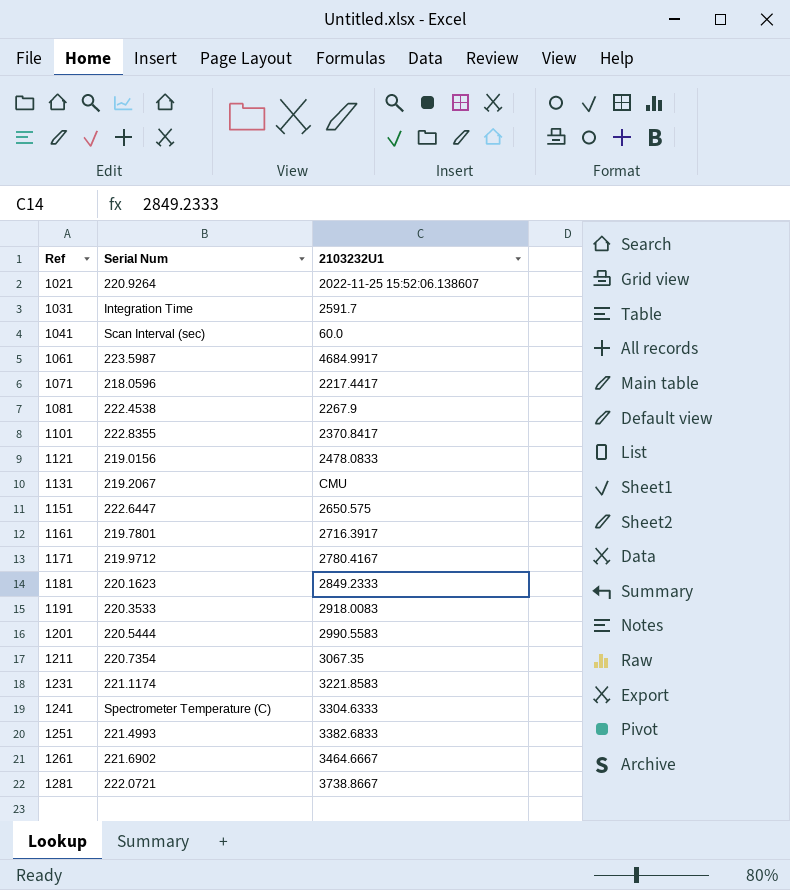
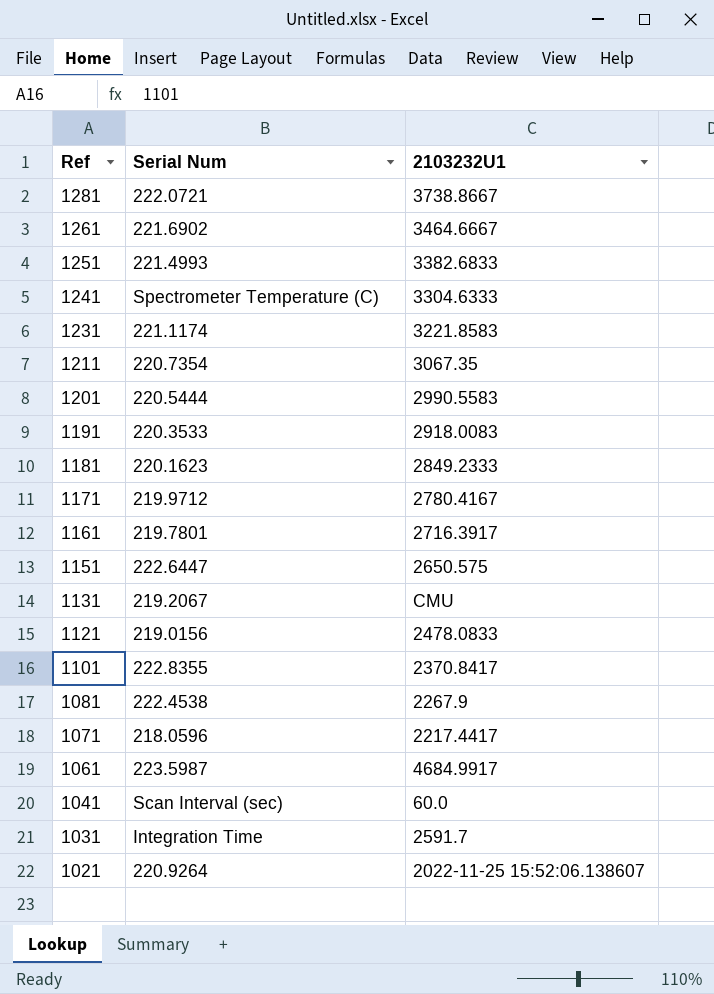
row order: Ref ascending -> Ref descending

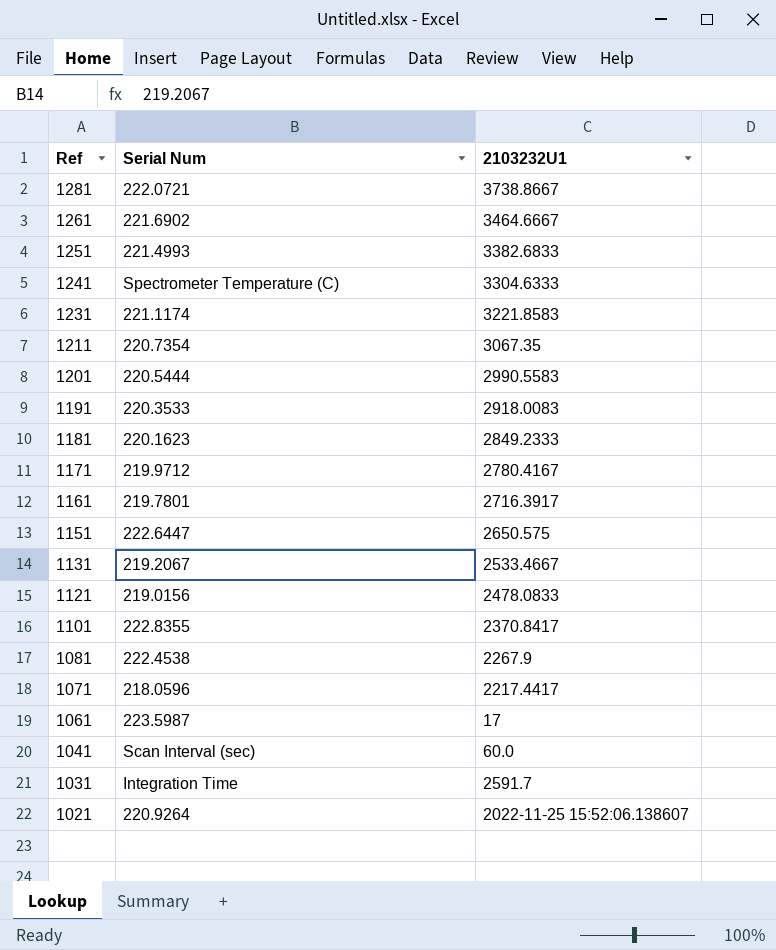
1131 | 2103232U1: CMU -> 2533.4667
1061 | 2103232U1: 4684.9917 -> 17

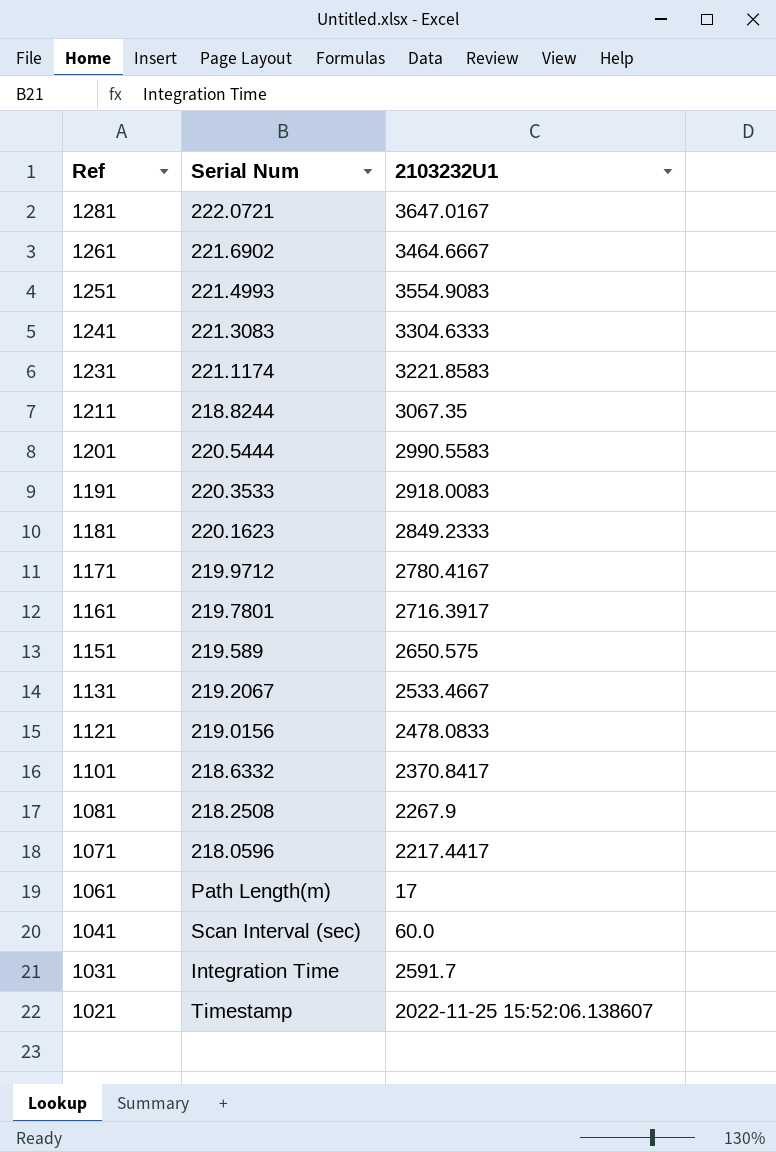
1281 | 2103232U1: 3738.8667 -> 3647.0167
1251 | 2103232U1: 3382.6833 -> 3554.9083
1241 | Serial Num: Spectrometer Temperature (C) -> 221.3083
1211 | Serial Num: 220.7354 -> 218.8244
1151 | Serial Num: 222.6447 -> 219.589
1101 | Serial Num: 222.8355 -> 218.6332
1081 | Serial Num: 222.4538 -> 218.2508
1061 | Serial Num: 223.5987 -> Path Length(m)
1021 | Serial Num: 220.9264 -> Timestamp

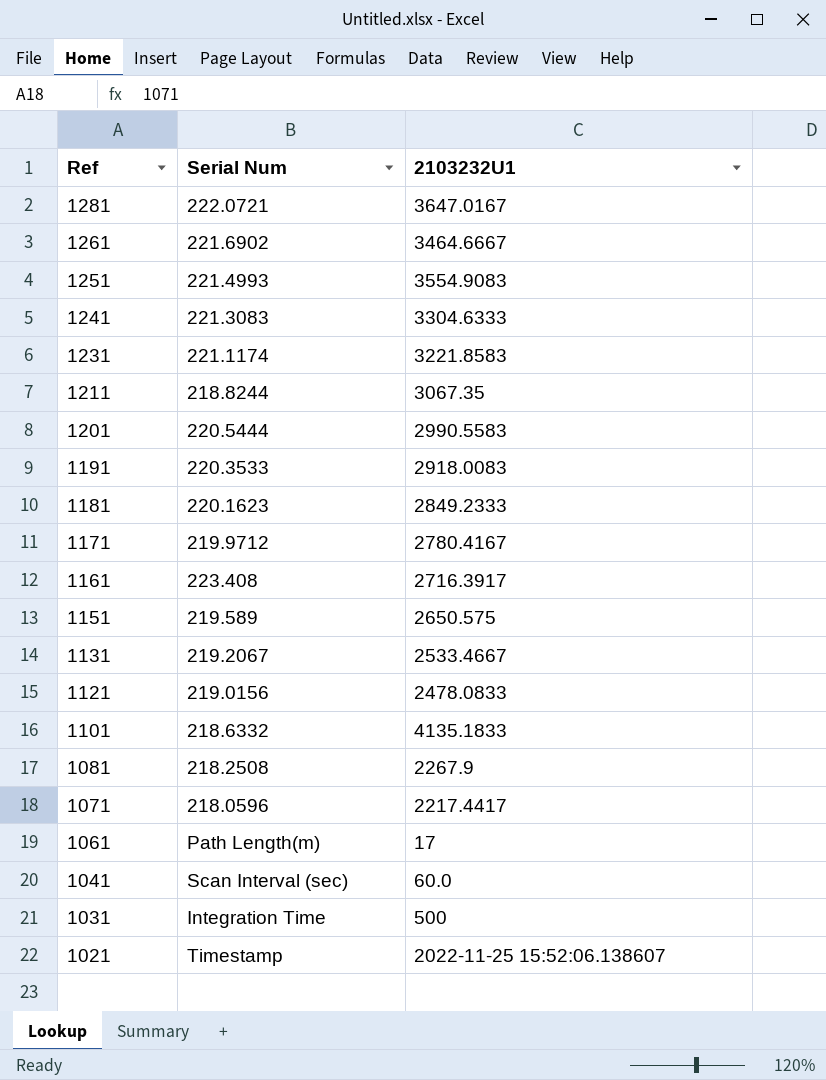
1161 | Serial Num: 219.7801 -> 223.408
1101 | 2103232U1: 2370.8417 -> 4135.1833
1031 | 2103232U1: 2591.7 -> 500

